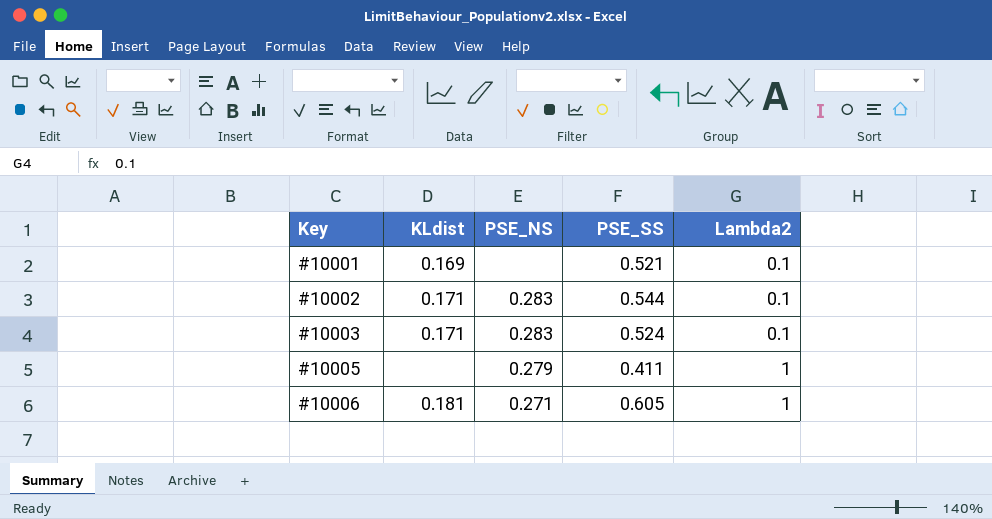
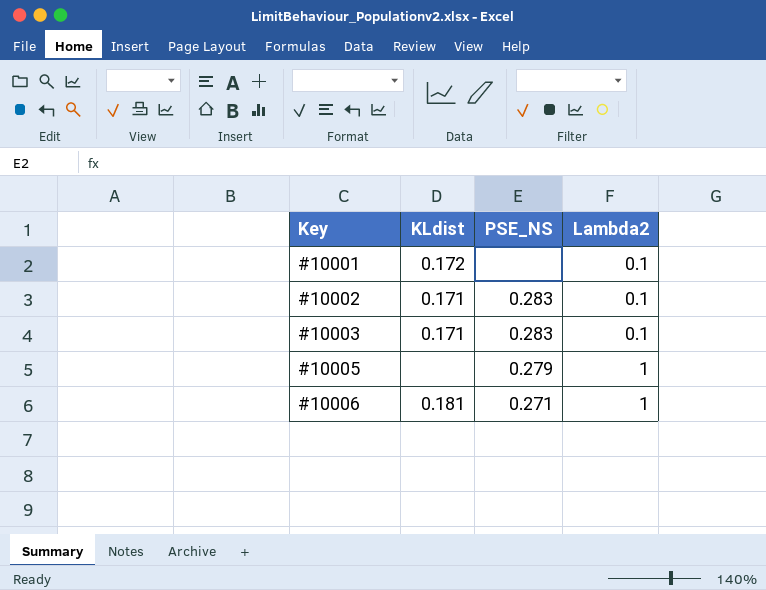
column PSE_SS | position: 4 -> none
#10001 | KLdist: 0.169 -> 0.172

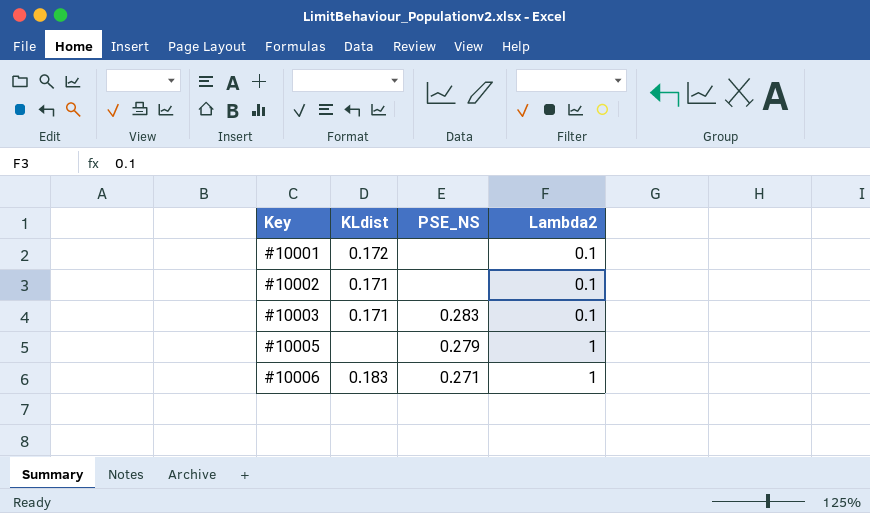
#10002 | PSE_NS: 0.283 -> none
#10006 | KLdist: 0.181 -> 0.183

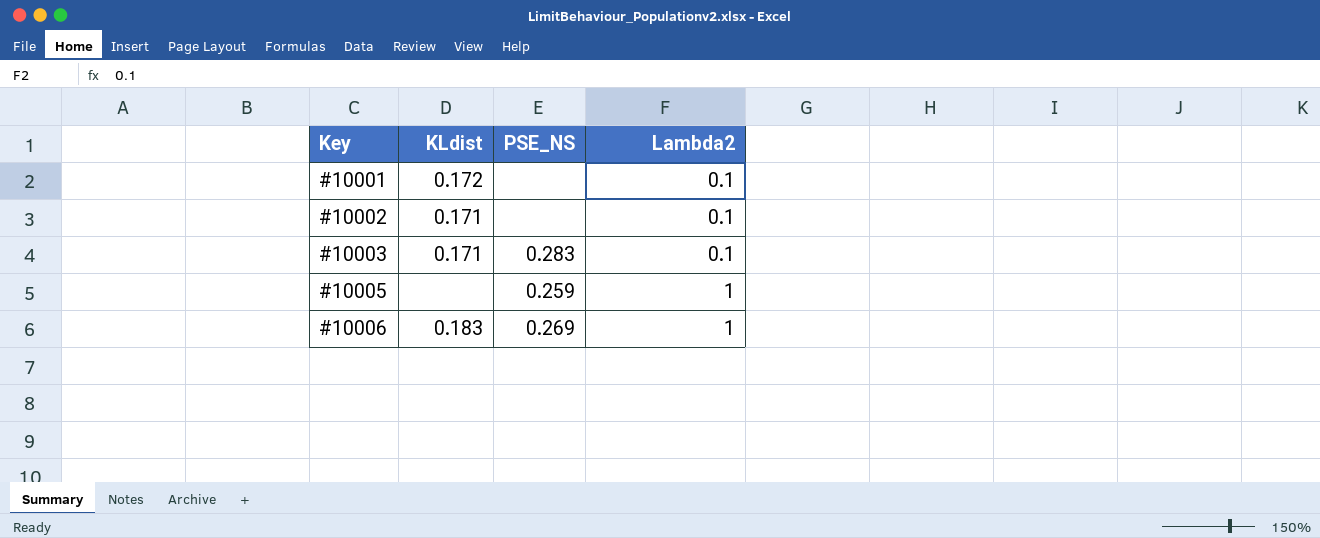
#10005 | PSE_NS: 0.279 -> 0.259
#10006 | PSE_NS: 0.271 -> 0.269

